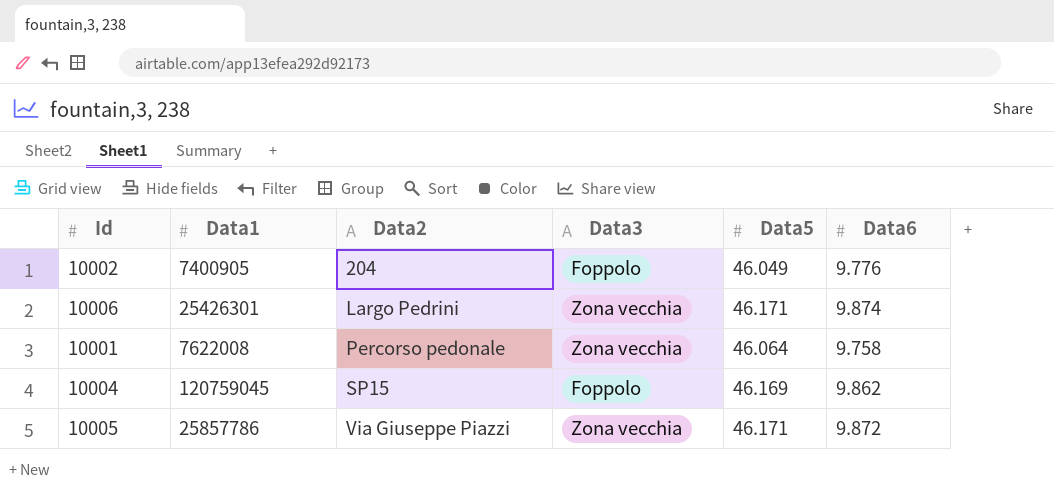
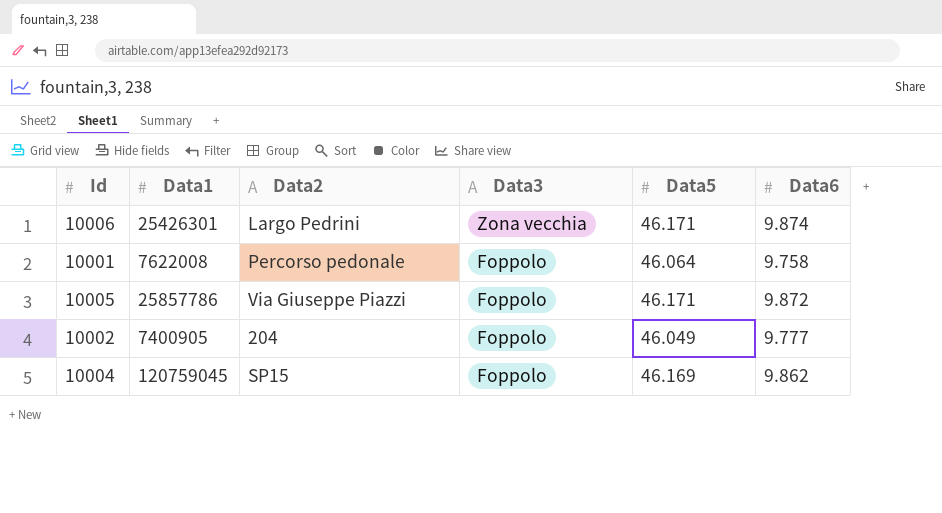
row order: Data2 ascending -> Data3 descending
10001 | Data3: Zona vecchia -> Foppolo
10005 | Data3: Zona vecchia -> Foppolo
10002 | Data6: 9.776 -> 9.777

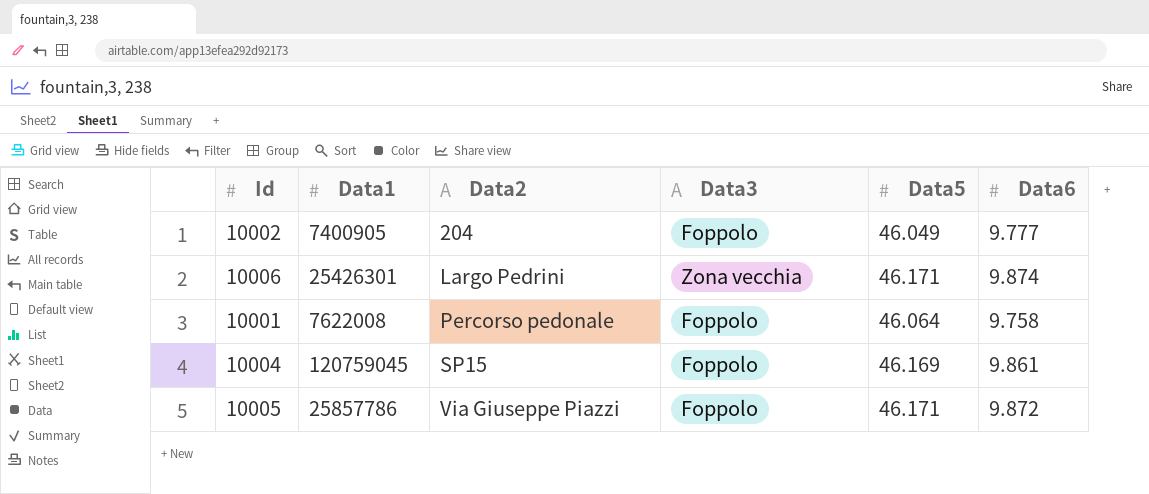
row order: Data3 descending -> Data2 ascending
10004 | Data6: 9.862 -> 9.861

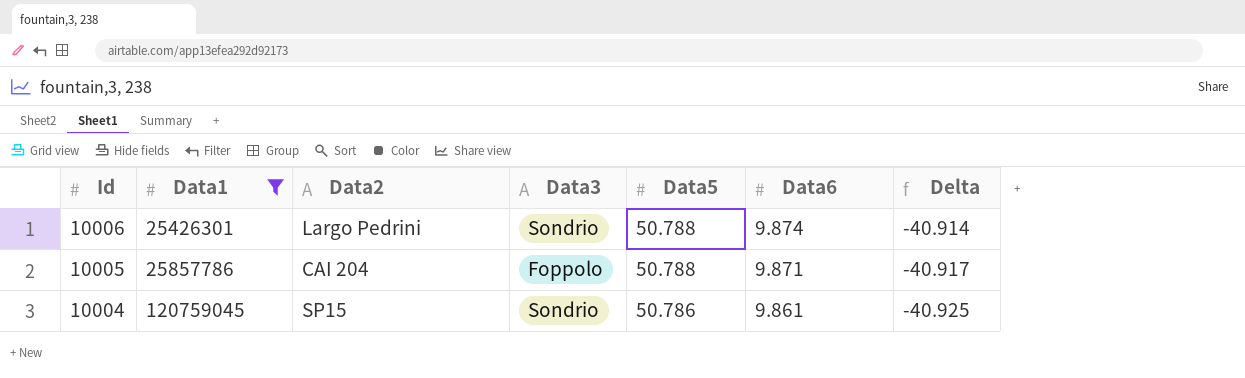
filter: none -> Data1 >= 25426301
row order: Data2 ascending -> Id descending
column Delta | formula: none -> [Data6] - [Data5]
10006 | Data3: Zona vecchia -> Sondrio
10006 | Data5: 46.171 -> 50.788
10005 | Data2: Via Giuseppe Piazzi -> CAI 204
10005 | Data5: 46.171 -> 50.788
10005 | Data6: 9.872 -> 9.871
10004 | Data3: Foppolo -> Sondrio
10004 | Data5: 46.169 -> 50.786

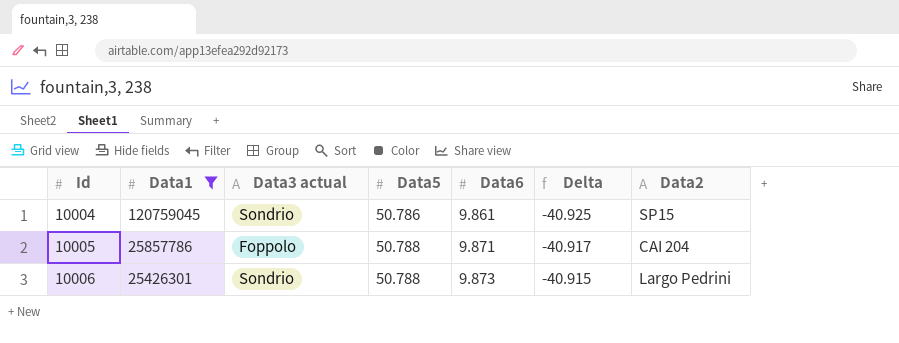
row order: Id descending -> Id ascending
column name: Data3 -> Data3 actual
column Data2 | position: 3 -> 7
10006 | Data6: 9.874 -> 9.873
10006 | Delta: -40.914 -> -40.915

